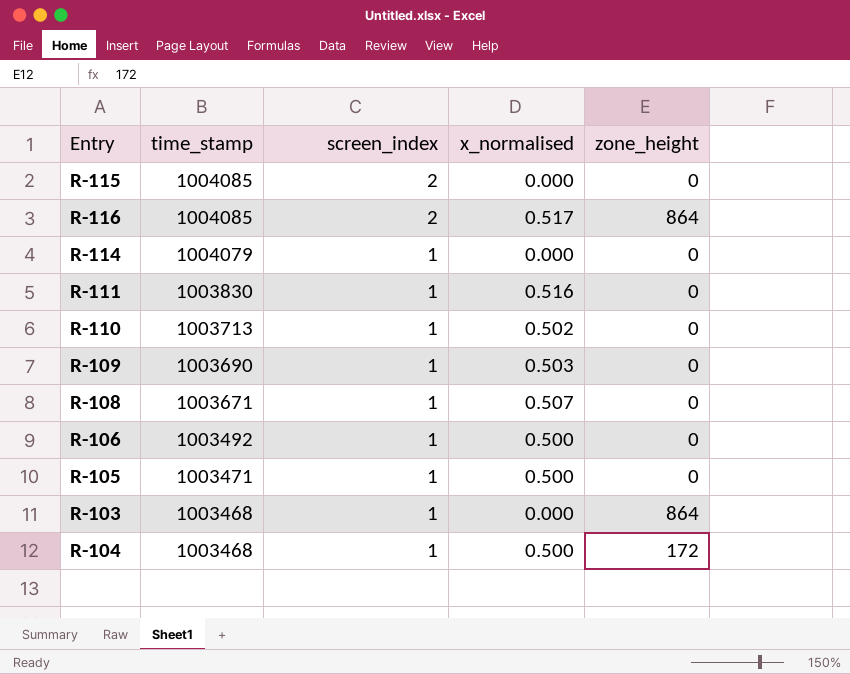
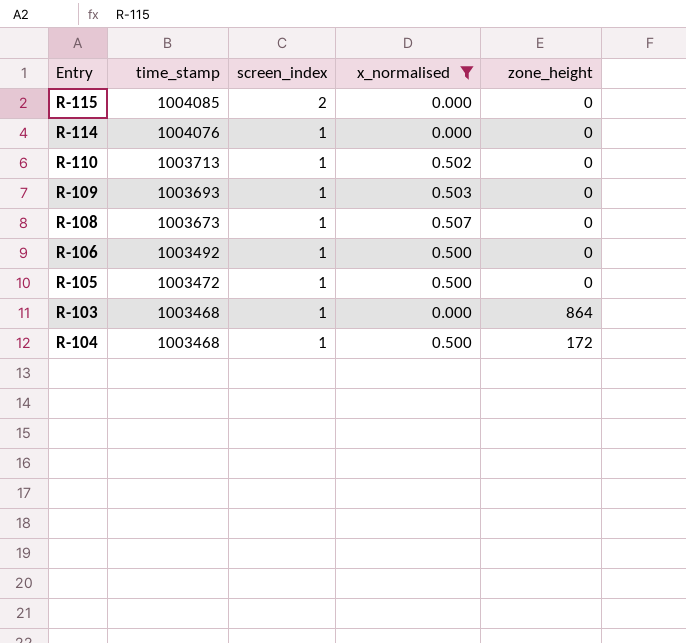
filter: none -> x_normalised <= 0.507
R-114 | time_stamp: 1004079 -> 1004076
R-109 | time_stamp: 1003690 -> 1003693
R-108 | time_stamp: 1003671 -> 1003673
R-105 | time_stamp: 1003471 -> 1003472

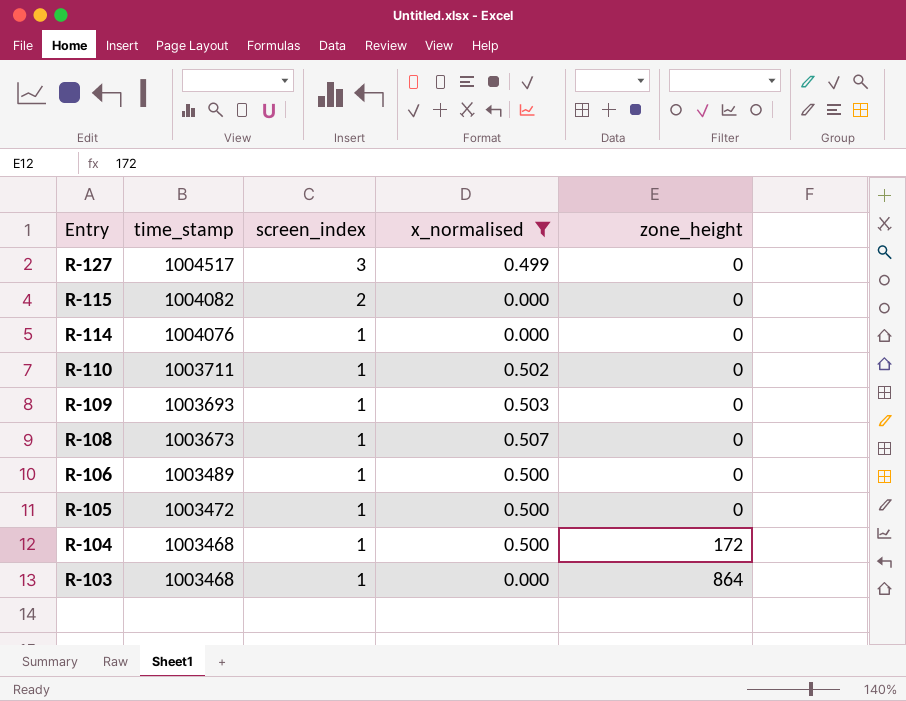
row order: time_stamp descending -> Entry descending
row R-127: none -> 1004517 | 3 | 0.499 | 0
R-115 | time_stamp: 1004085 -> 1004082
R-110 | time_stamp: 1003713 -> 1003711
R-106 | time_stamp: 1003492 -> 1003489

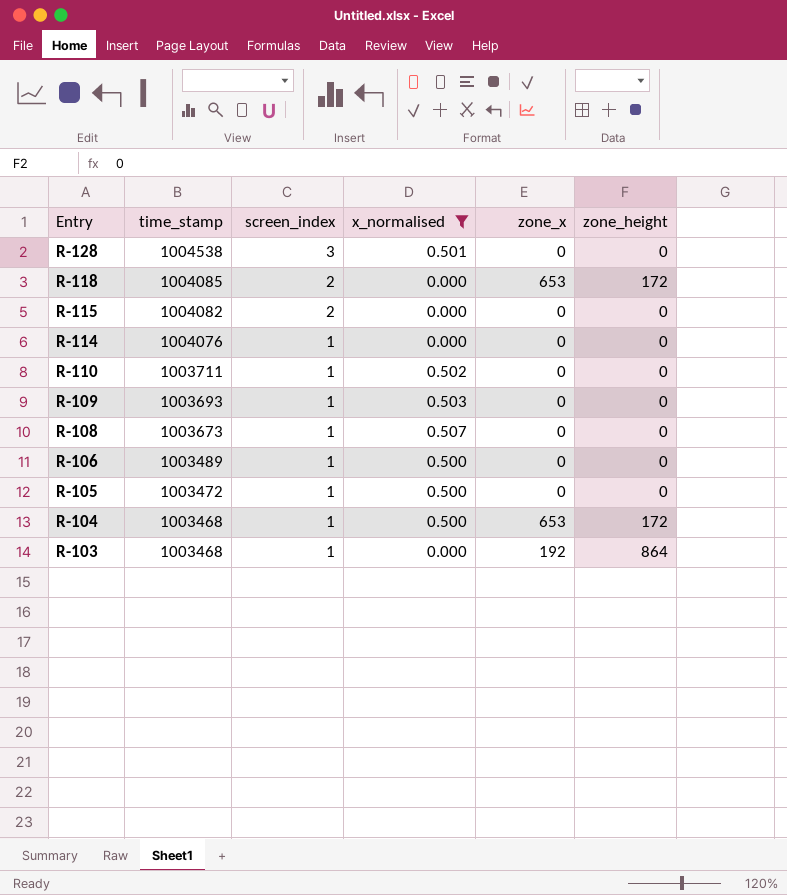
column zone_x | position: none -> 5
row R-127: 1004517 | 3 | 0.499 | 0 -> none
row R-128: none -> 1004538 | 3 | 0.501 | 0 | 0
row R-118: none -> 1004085 | 2 | 0.000 | 653 | 172

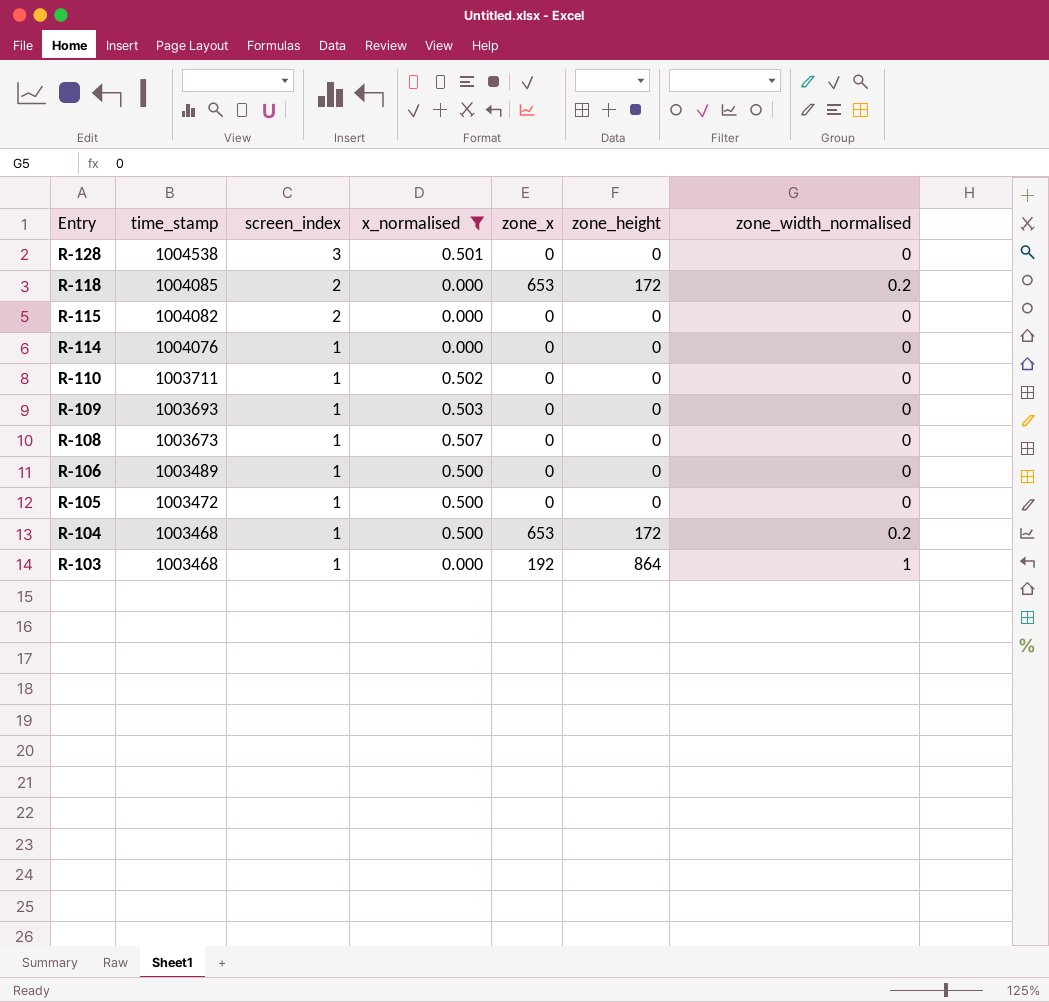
column zone_width_normalised | position: none -> 7

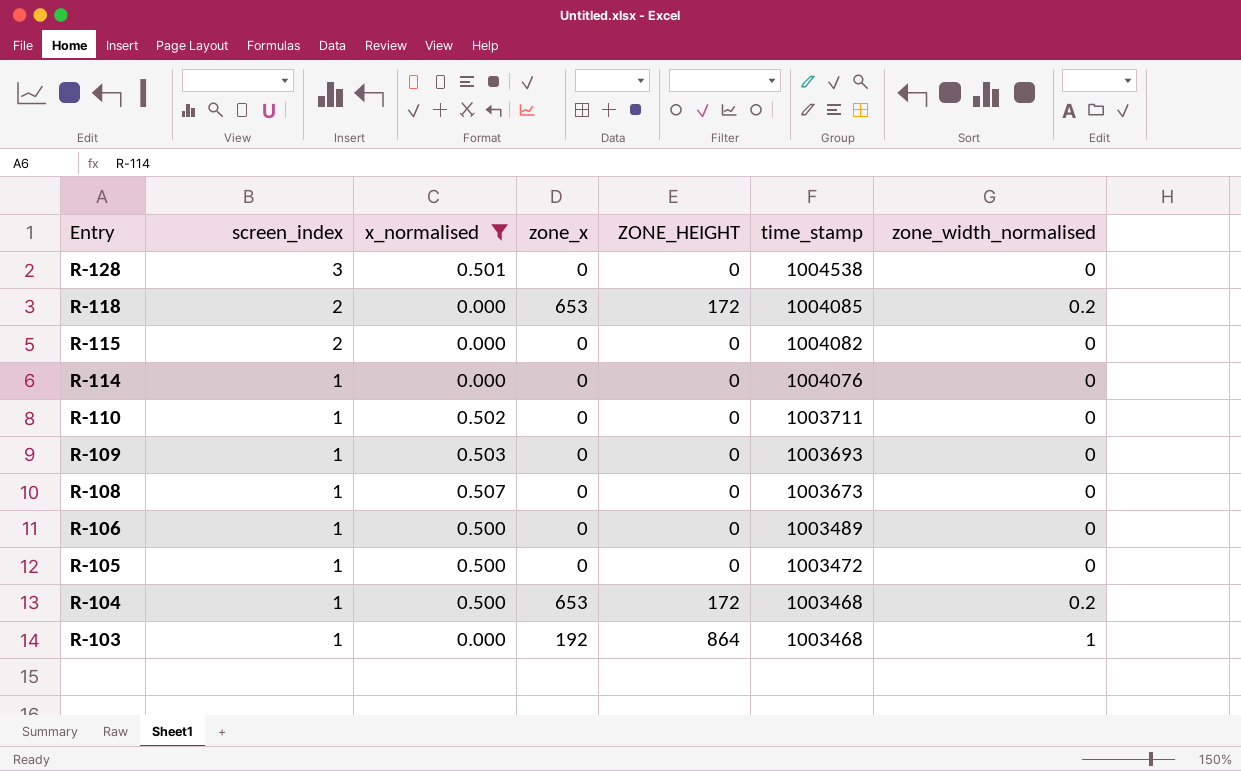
column name: zone_height -> ZONE_HEIGHT
column time_stamp | position: 2 -> 6

